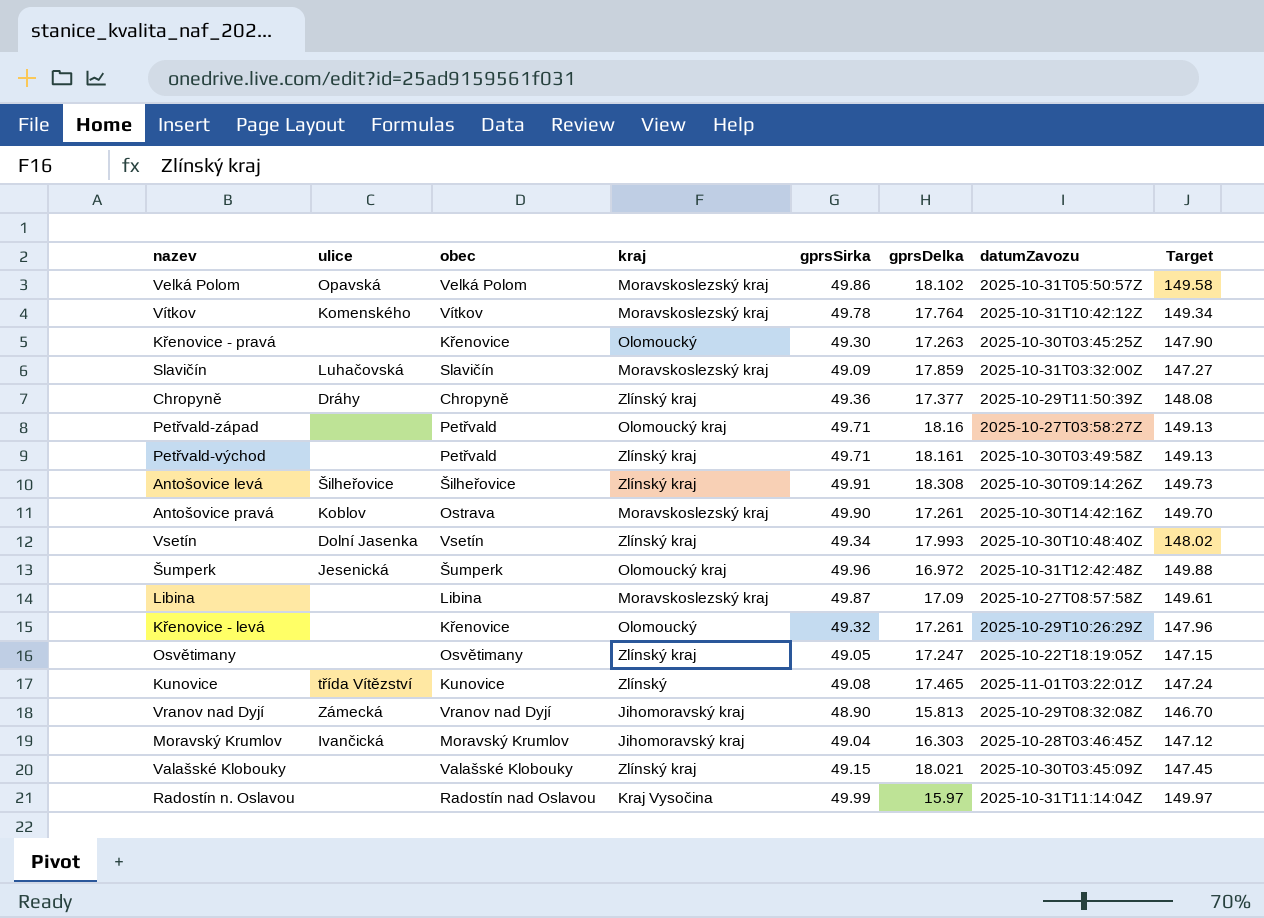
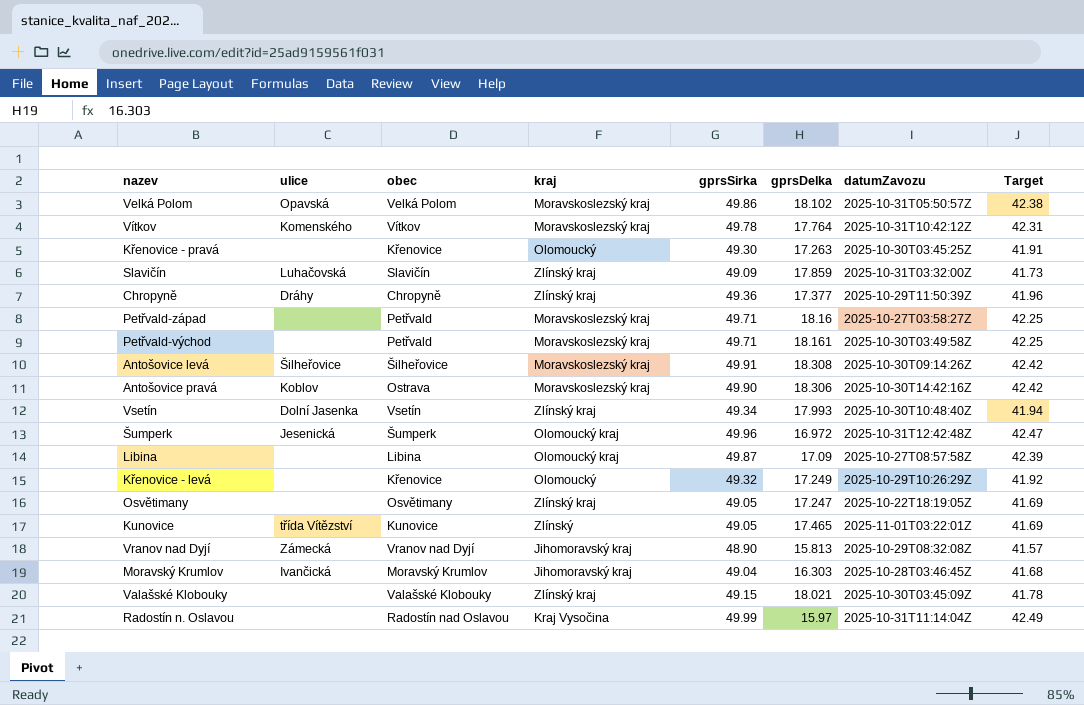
column Target | formula: [gprsSirka] * 3 -> [gprsSirka] * 0.85
Slavičín | kraj: Moravskoslezský kraj -> Zlínský kraj
Petřvald-západ | kraj: Olomoucký kraj -> Moravskoslezský kraj
Petřvald-východ | kraj: Zlínský kraj -> Moravskoslezský kraj
Antošovice levá | kraj: Zlínský kraj -> Moravskoslezský kraj
Antošovice pravá | gprsDelka: 17.261 -> 18.306
Libina | kraj: Moravskoslezský kraj -> Olomoucký kraj
Křenovice - levá | gprsDelka: 17.261 -> 17.249
Kunovice | gprsSirka: 49.08 -> 49.05

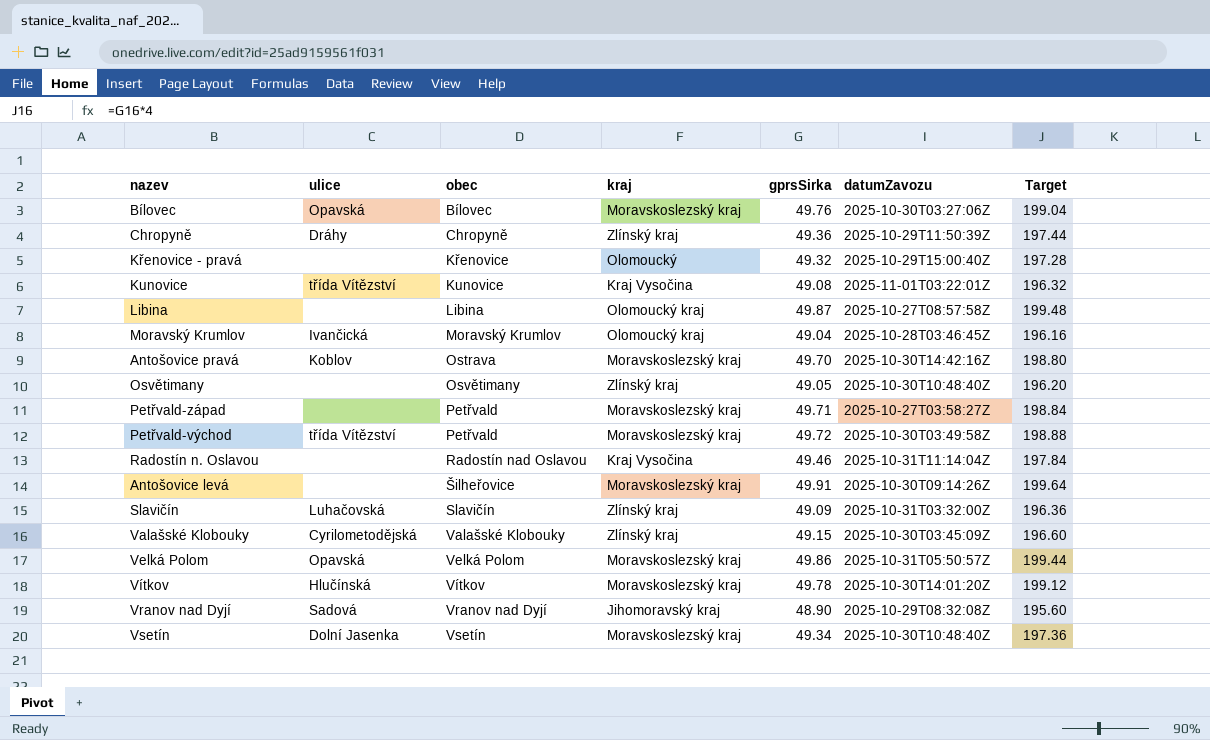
row order: none -> obec ascending
column gprsDelka | position: 6 -> none
column Target | formula: [gprsSirka] * 0.85 -> [gprsSirka] * 4
row Šumperk: Jesenická | Šumperk | Olomoucký kraj | 49.96 | 16.972 | 2025-10-31T12:42:48Z | 42.47 -> none
row Křenovice - levá: none | Křenovice | Olomoucký | 49.32 | 17.249 | 2025-10-29T10:26:29Z | 41.92 -> none
row Bílovec: none -> Opavská | Bílovec | Moravskoslezský kraj | 49.76 | 2025-10-30T03:27:06Z | 199.04
Křenovice - pravá | gprsSirka: 49.30 -> 49.32
Křenovice - pravá | datumZavozu: 2025-10-30T03:45:25Z -> 2025-10-29T15:00:40Z
Kunovice | kraj: Zlínský -> Kraj Vysočina
Kunovice | gprsSirka: 49.05 -> 49.08
Moravský Krumlov | kraj: Jihomoravský kraj -> Olomoucký kraj
Antošovice pravá | gprsSirka: 49.90 -> 49.70
Osvětimany | datumZavozu: 2025-10-22T18:19:05Z -> 2025-10-30T10:48:40Z
Petřvald-východ | ulice: none -> třída Vítězství
Petřvald-východ | gprsSirka: 49.71 -> 49.72
Radostín n. Oslavou | gprsSirka: 49.99 -> 49.46
Antošovice levá | ulice: Šilheřovice -> none
Valašské Klobouky | ulice: none -> Cyrilometodějská
Vítkov | ulice: Komenského -> Hlučínská
Vítkov | datumZavozu: 2025-10-31T10:42:12Z -> 2025-10-30T14:01:20Z
Vranov nad Dyjí | ulice: Zámecká -> Sadová
Vsetín | kraj: Zlínský kraj -> Moravskoslezský kraj

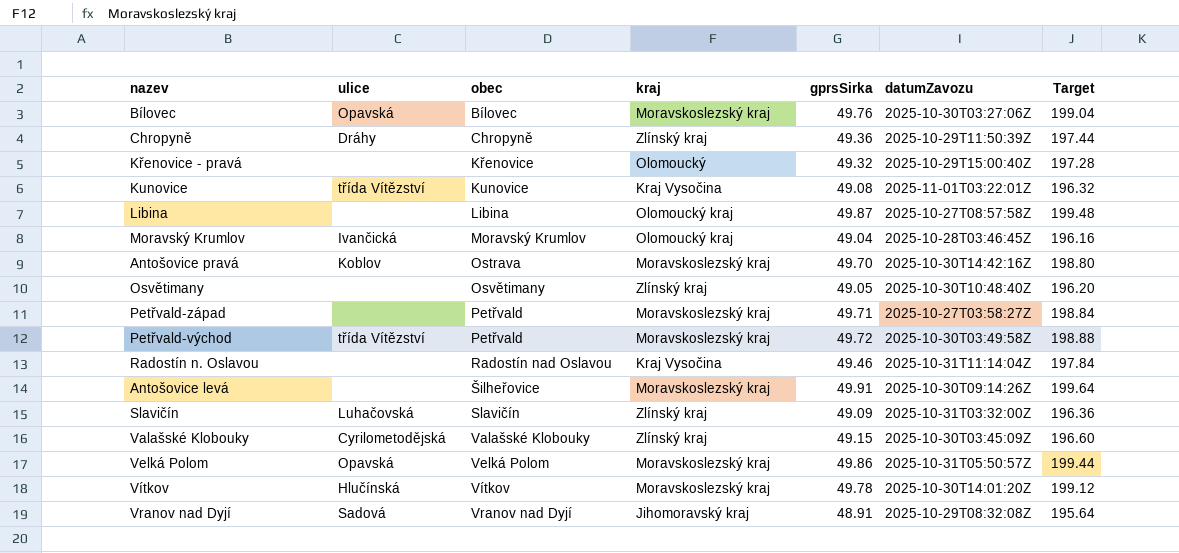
row Vsetín: Dolní Jasenka | Vsetín | Moravskoslezský kraj | 49.34 | 2025-10-30T10:48:40Z | 197.36 -> none
Vranov nad Dyjí | gprsSirka: 48.90 -> 48.91
Vranov nad Dyjí | Target: 195.60 -> 195.64

